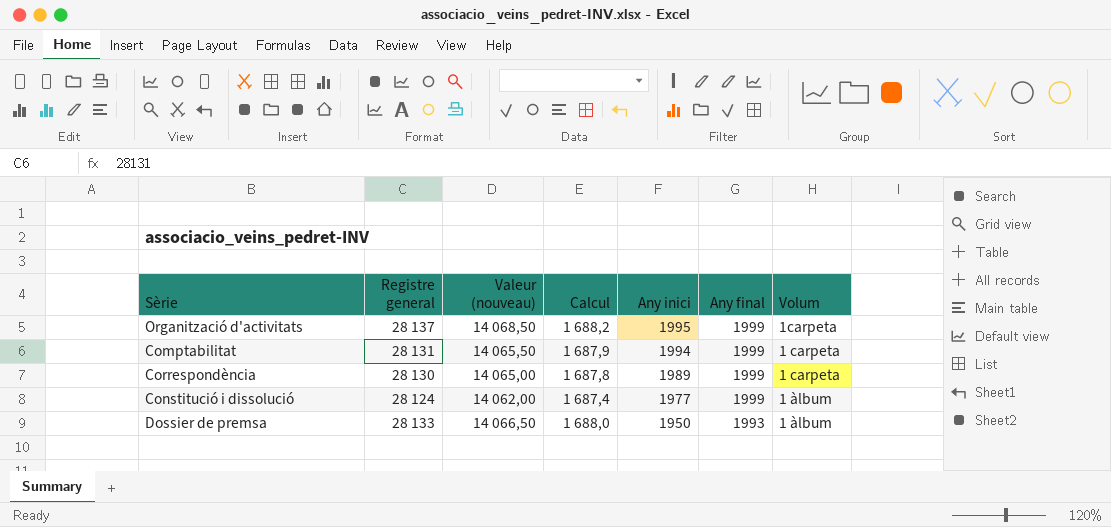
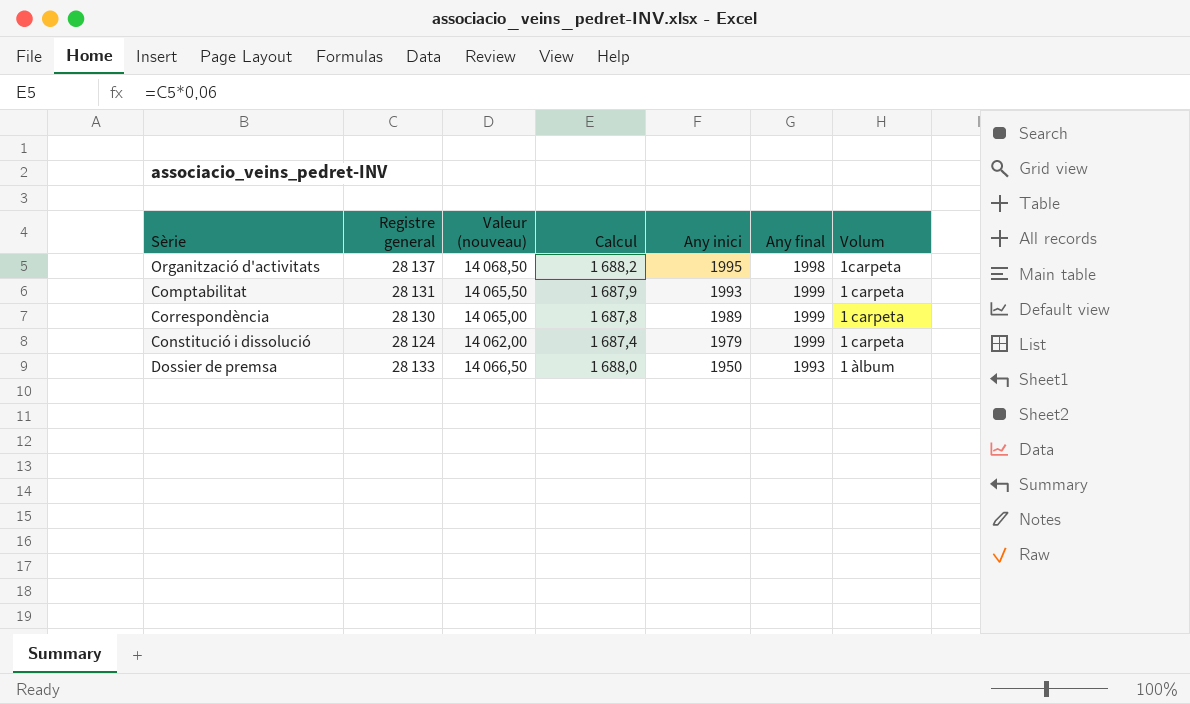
Organització d'activitats | Any final: 1999 -> 1998
Comptabilitat | Any inici: 1994 -> 1993
Constitució i dissolució | Any inici: 1977 -> 1979
Constitució i dissolució | Volum: 1 àlbum -> 1 carpeta

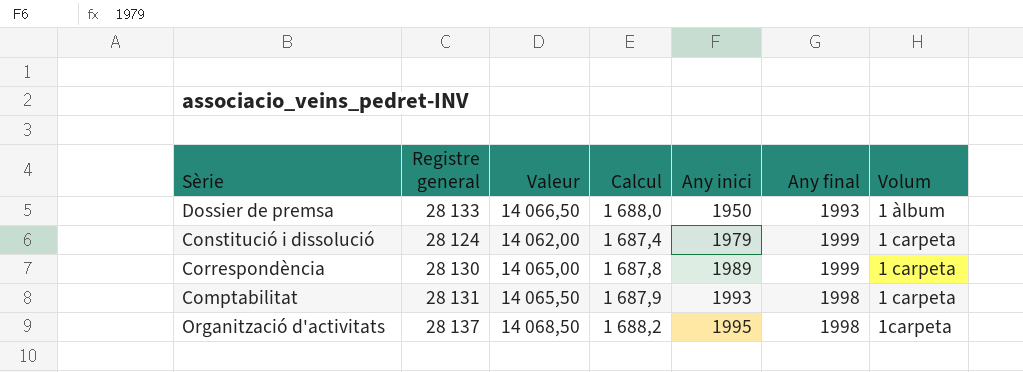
row order: Any inici descending -> Any inici ascending
column name: Valeur (nouveau) -> Valeur
Comptabilitat | Any final: 1999 -> 1998

